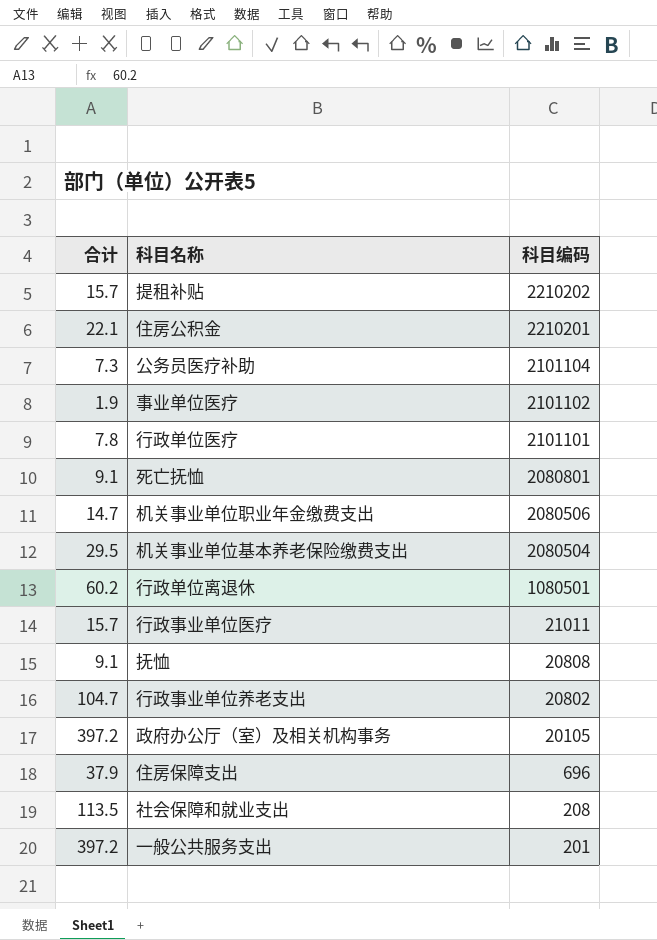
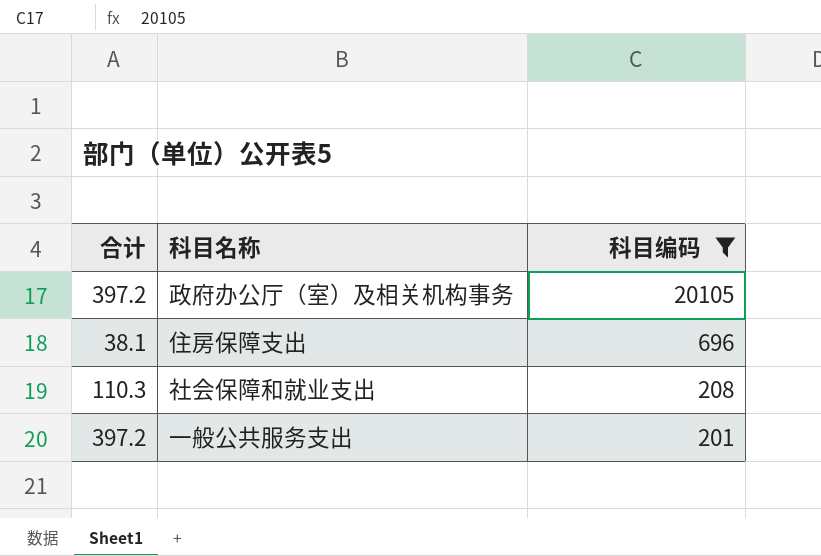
filter: none -> 科目编码 <= 20105
住房保障支出 | 合计: 37.9 -> 38.1
社会保障和就业支出 | 合计: 113.5 -> 110.3

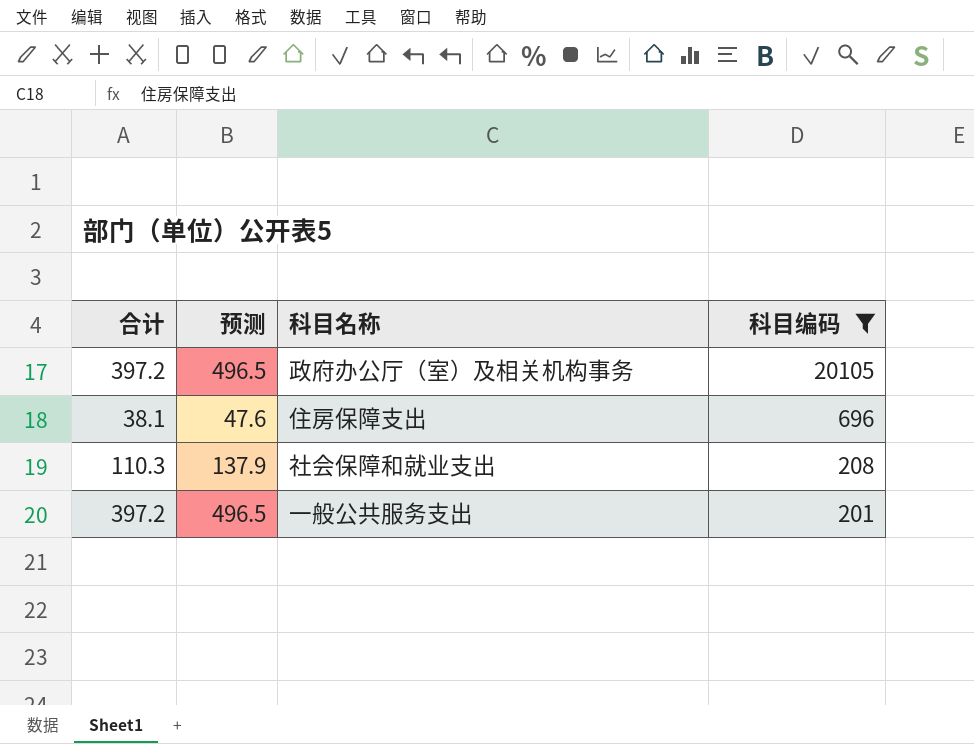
column 预测 | formula: none -> [合计] * 1.25

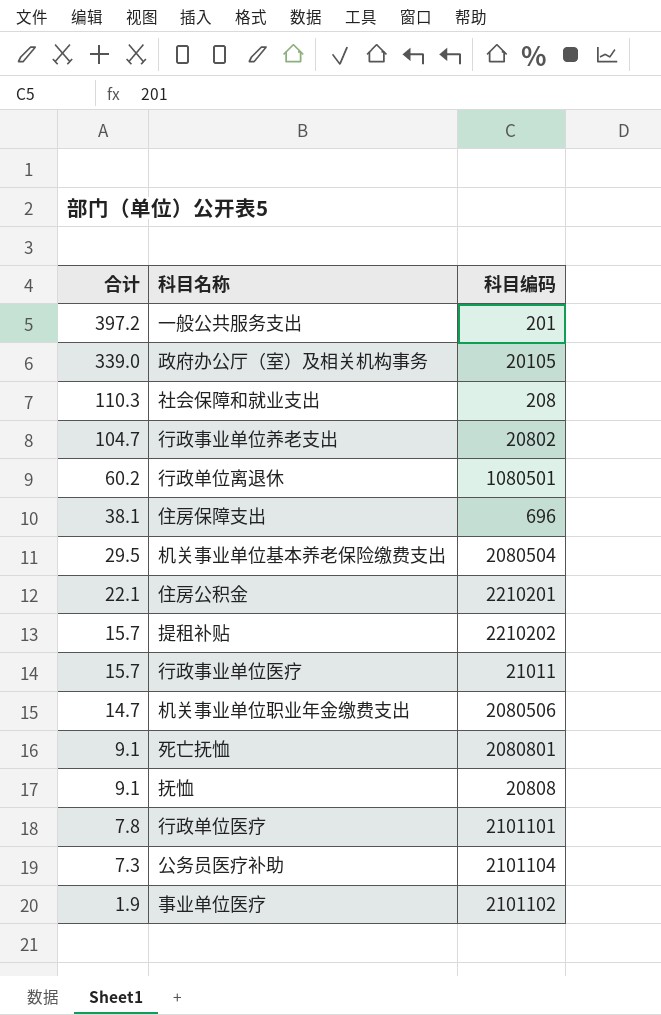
filter: 科目编码 <= 20105 -> none
row order: 科目编码 descending -> 合计 descending
column 预测 | formula: [合计] * 1.25 -> none
政府办公厅（室）及相关机构事务 | 合计: 397.2 -> 339.0

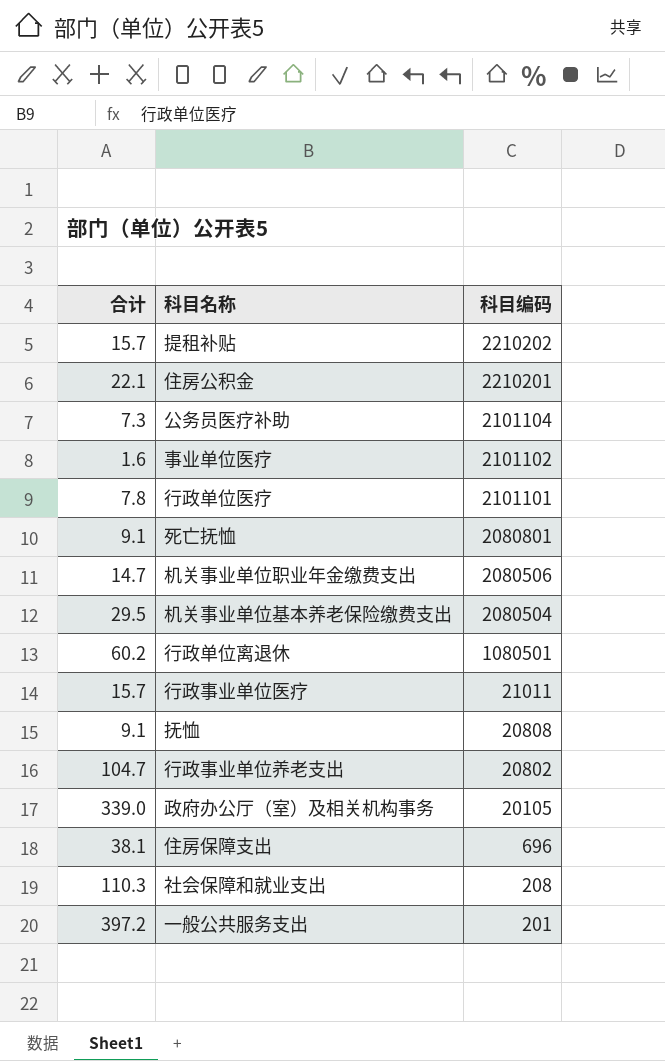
row order: 合计 descending -> 科目编码 descending
事业单位医疗 | 合计: 1.9 -> 1.6

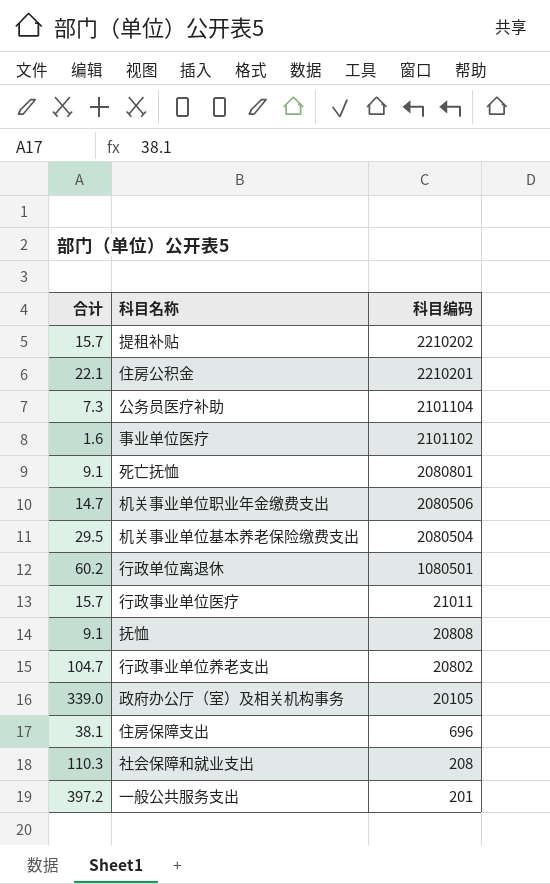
row 行政单位医疗: 7.8 | 2101101 -> none

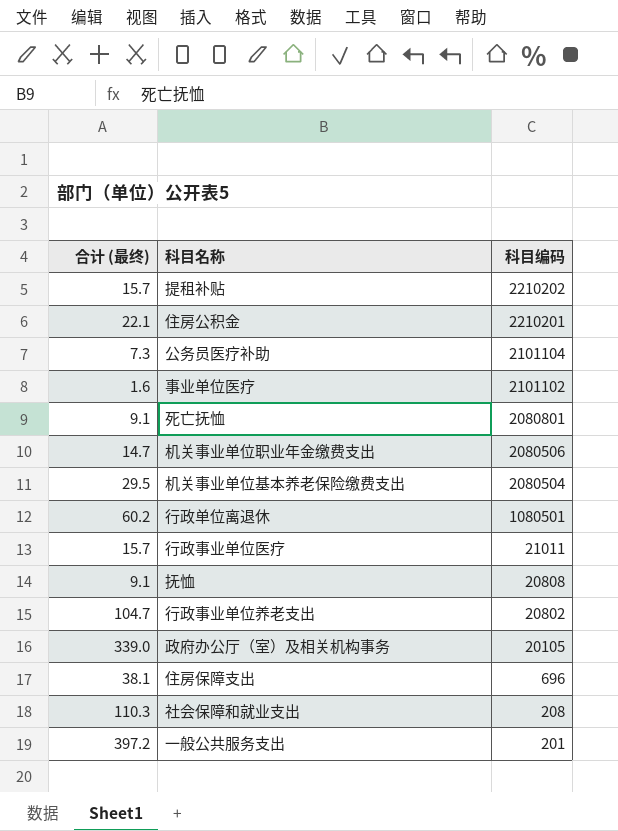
column name: 合计 -> 合计 (最终)

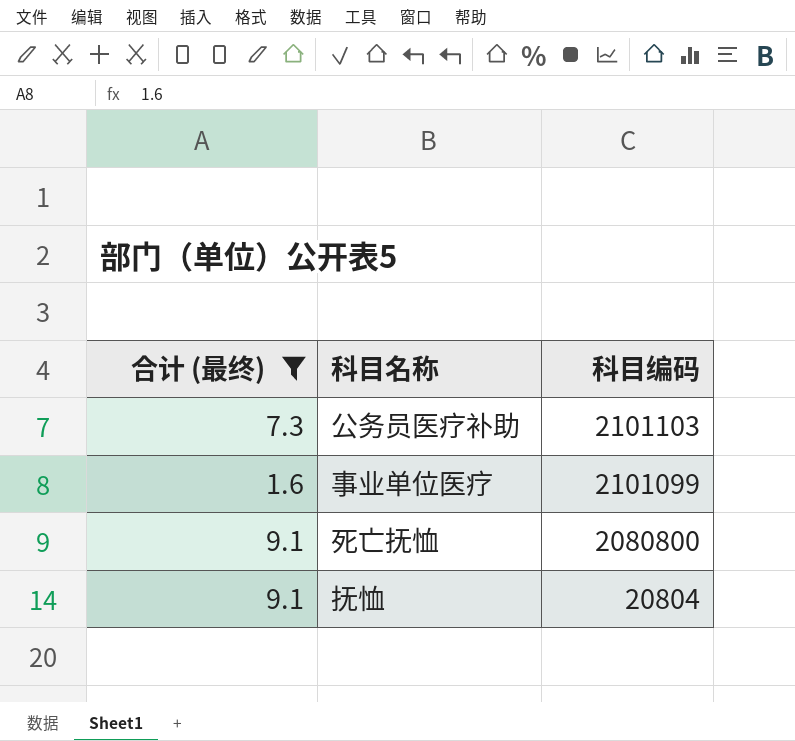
filter: none -> 合计 (最终) <= 9.1
公务员医疗补助 | 科目编码: 2101104 -> 2101103
事业单位医疗 | 科目编码: 2101102 -> 2101099
死亡抚恤 | 科目编码: 2080801 -> 2080800
抚恤 | 科目编码: 20808 -> 20804

